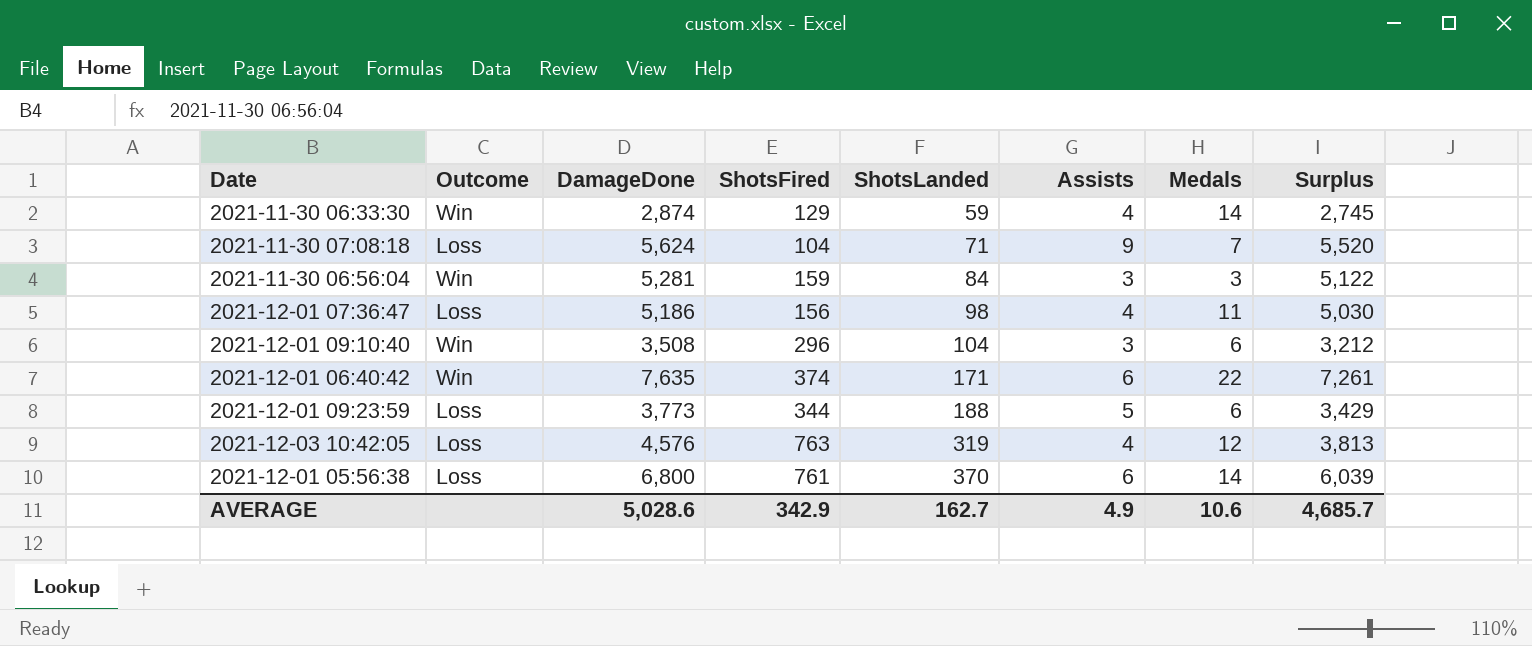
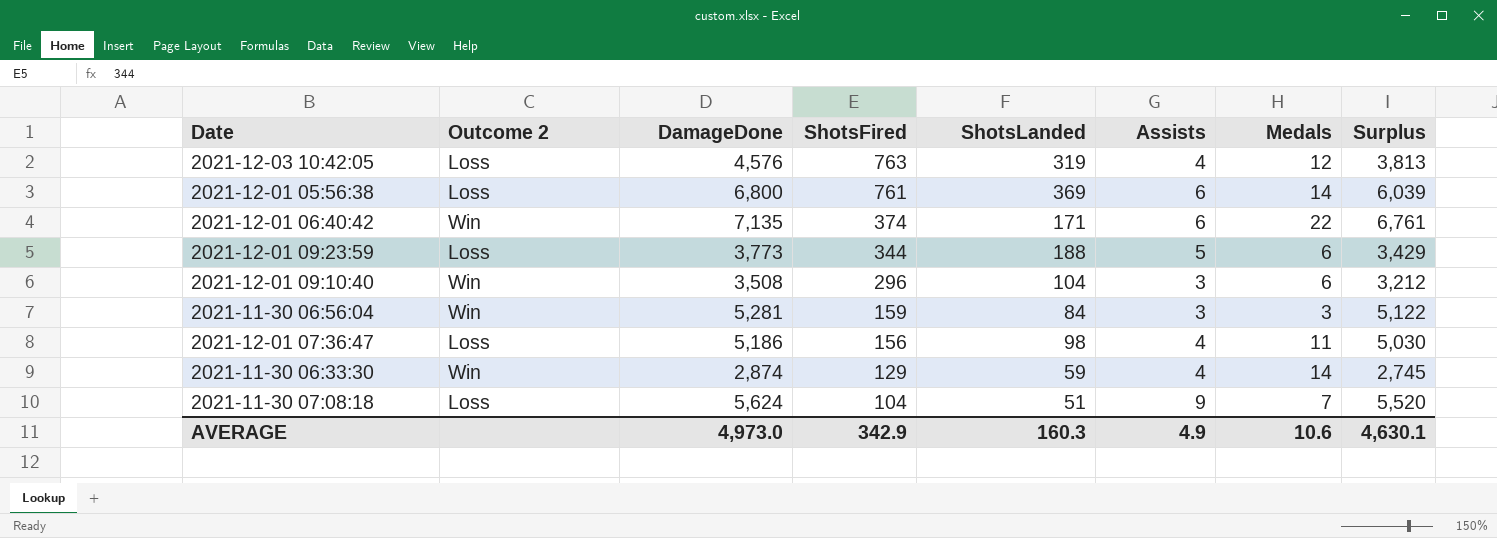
row order: ShotsLanded ascending -> ShotsFired descending
column name: Outcome -> Outcome 2
2021-12-01 05:56:38 | ShotsLanded: 370 -> 369
2021-12-01 06:40:42 | DamageDone: 7,635 -> 7,135
2021-12-01 06:40:42 | Surplus: 7,261 -> 6,761
2021-11-30 07:08:18 | ShotsLanded: 71 -> 51
AVERAGE | DamageDone: 5,028.6 -> 4,973.0
AVERAGE | ShotsLanded: 162.7 -> 160.3
AVERAGE | Surplus: 4,685.7 -> 4,630.1

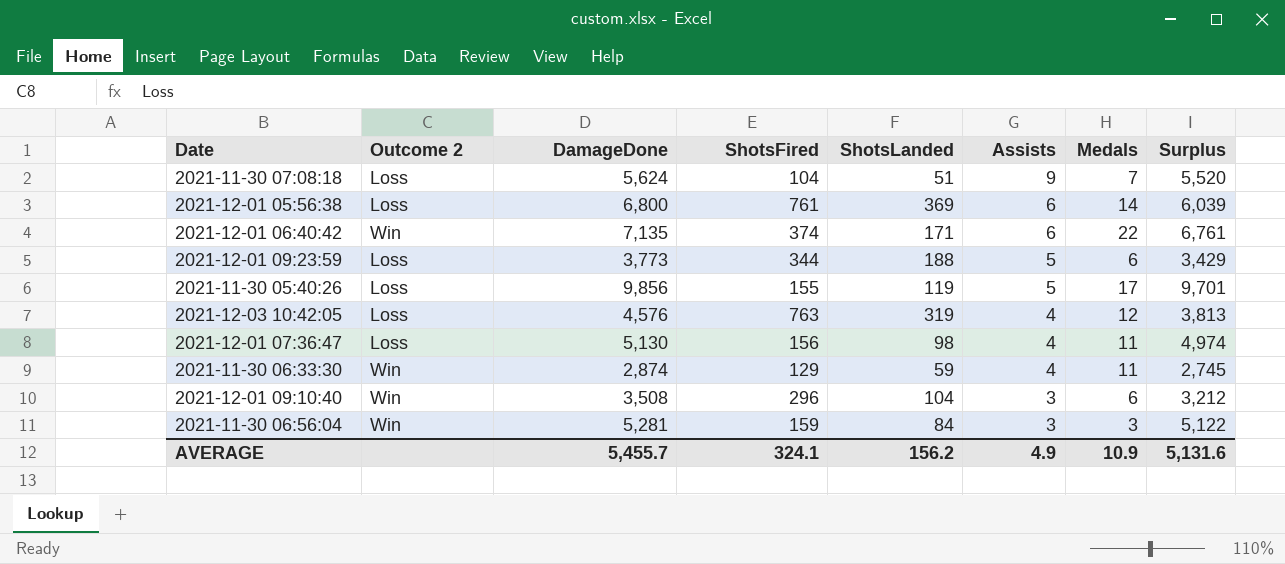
row order: ShotsFired descending -> Assists descending
row 2021-11-30 05:40:26: none -> Loss | 9,856 | 155 | 119 | 5 | 17 | 9,701
2021-12-01 07:36:47 | DamageDone: 5,186 -> 5,130
2021-12-01 07:36:47 | Surplus: 5,030 -> 4,974
2021-11-30 06:33:30 | Medals: 14 -> 11
AVERAGE | DamageDone: 4,973.0 -> 5,455.7
AVERAGE | ShotsFired: 342.9 -> 324.1
AVERAGE | ShotsLanded: 160.3 -> 156.2
AVERAGE | Medals: 10.6 -> 10.9
AVERAGE | Surplus: 4,630.1 -> 5,131.6

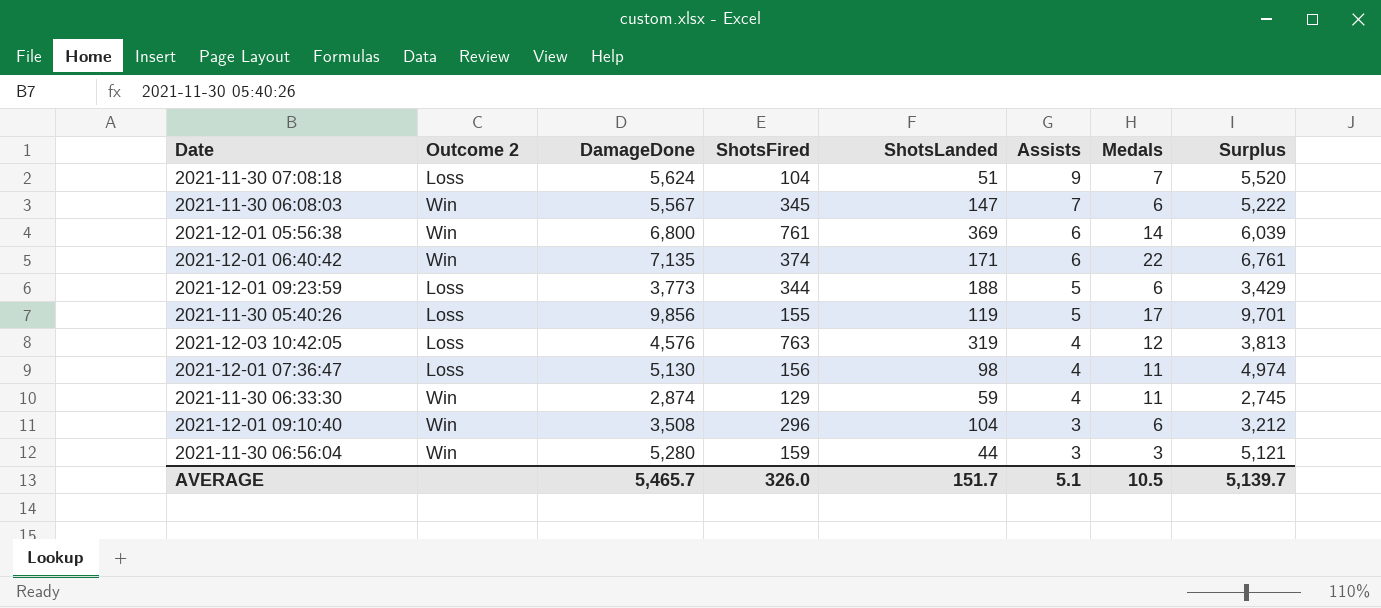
row 2021-11-30 06:08:03: none -> Win | 5,567 | 345 | 147 | 7 | 6 | 5,222
2021-12-01 05:56:38 | Outcome 2: Loss -> Win
2021-11-30 06:56:04 | DamageDone: 5,281 -> 5,280
2021-11-30 06:56:04 | ShotsLanded: 84 -> 44
2021-11-30 06:56:04 | Surplus: 5,122 -> 5,121
AVERAGE | DamageDone: 5,455.7 -> 5,465.7
AVERAGE | ShotsFired: 324.1 -> 326.0
AVERAGE | ShotsLanded: 156.2 -> 151.7
AVERAGE | Assists: 4.9 -> 5.1
AVERAGE | Medals: 10.9 -> 10.5
AVERAGE | Surplus: 5,131.6 -> 5,139.7

